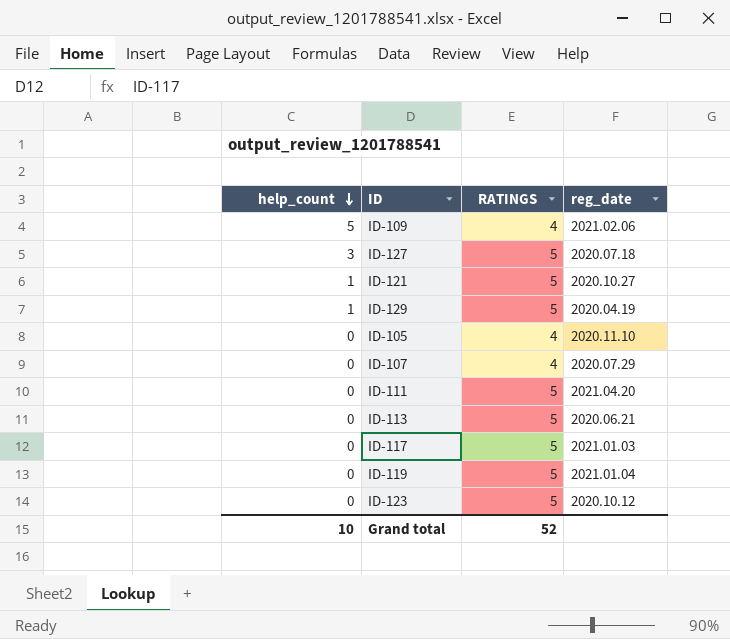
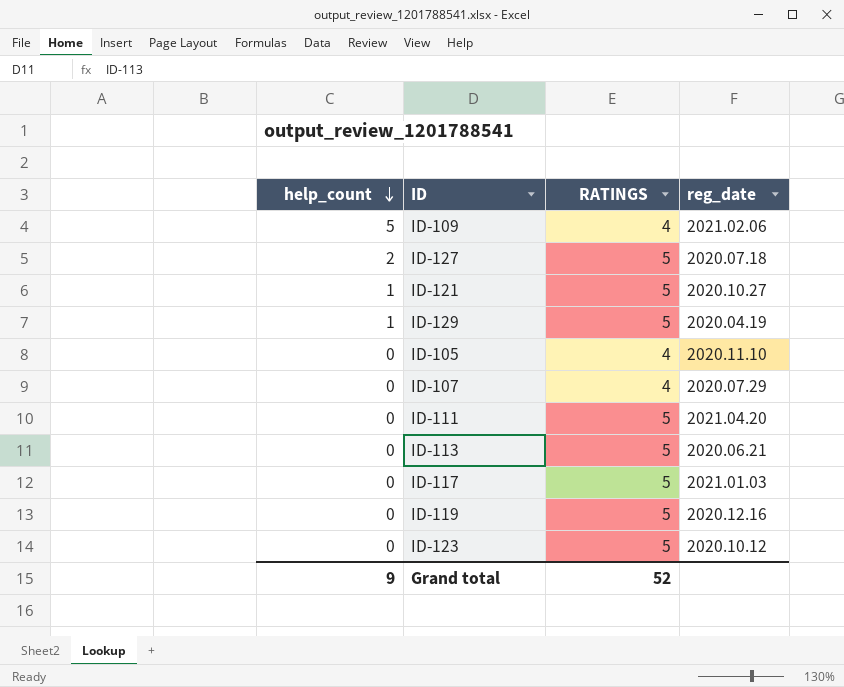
ID-127 | help_count: 3 -> 2
ID-119 | reg_date: 2021.01.04 -> 2020.12.16
Grand total | help_count: 10 -> 9

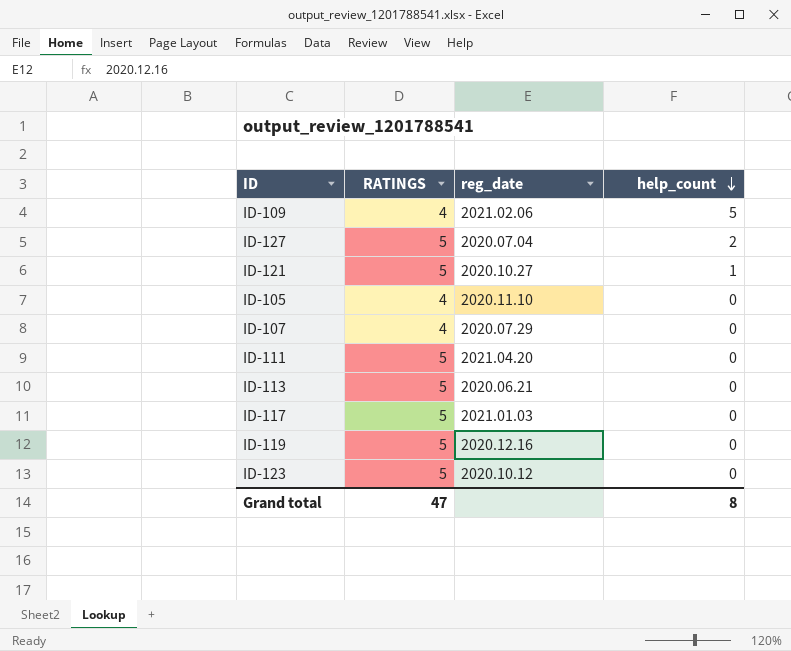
column help_count | position: 1 -> 4
row ID-129: 1 | 5 | 2020.04.19 -> none
ID-127 | reg_date: 2020.07.18 -> 2020.07.04
Grand total | RATINGS: 52 -> 47
Grand total | help_count: 9 -> 8

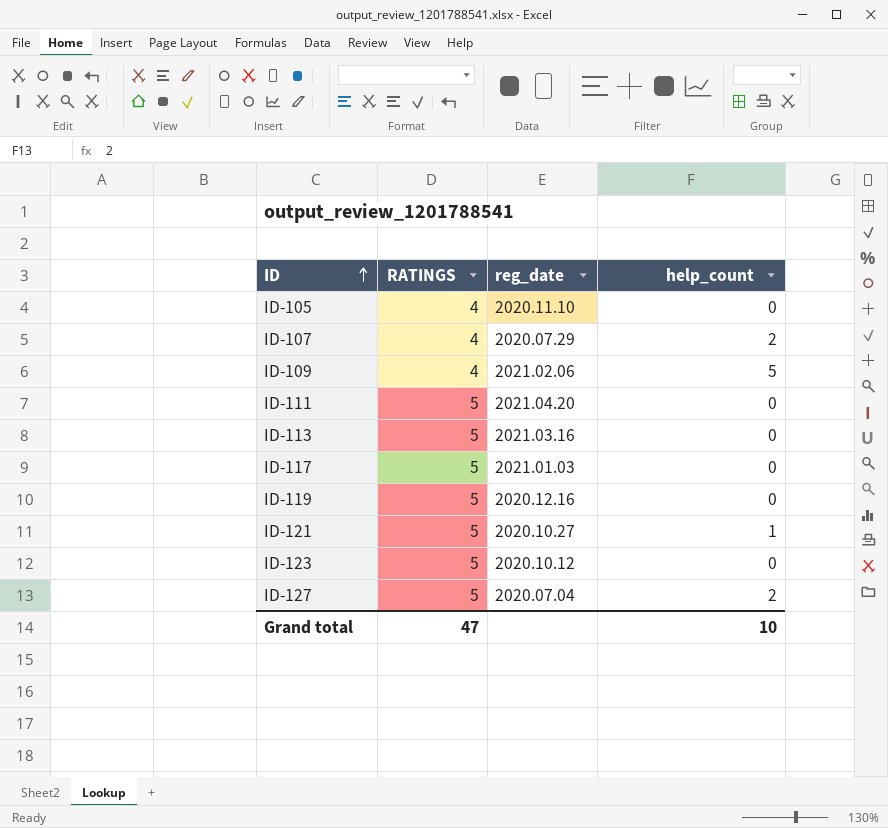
row order: help_count descending -> ID ascending
ID-107 | help_count: 0 -> 2
ID-113 | reg_date: 2020.06.21 -> 2021.03.16
Grand total | help_count: 8 -> 10

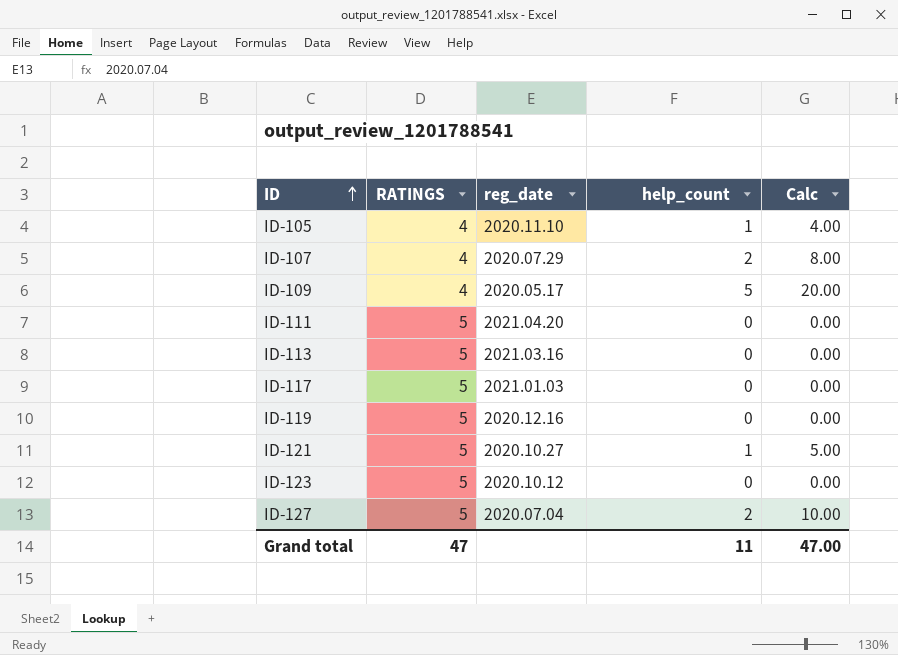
column Calc | formula: none -> [RATINGS] * [help_count]
ID-105 | help_count: 0 -> 1
ID-109 | reg_date: 2021.02.06 -> 2020.05.17
Grand total | help_count: 10 -> 11

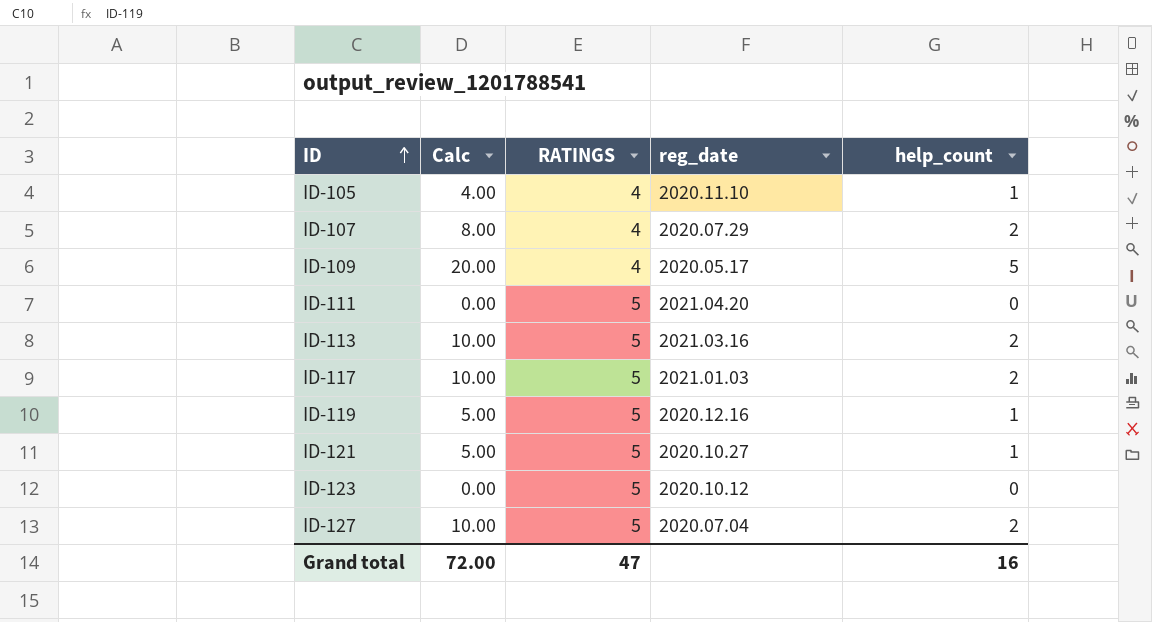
column Calc | position: 5 -> 2
ID-113 | Calc: 0.00 -> 10.00
ID-113 | help_count: 0 -> 2
ID-117 | Calc: 0.00 -> 10.00
ID-117 | help_count: 0 -> 2
ID-119 | Calc: 0.00 -> 5.00
ID-119 | help_count: 0 -> 1
Grand total | Calc: 47.00 -> 72.00
Grand total | help_count: 11 -> 16

